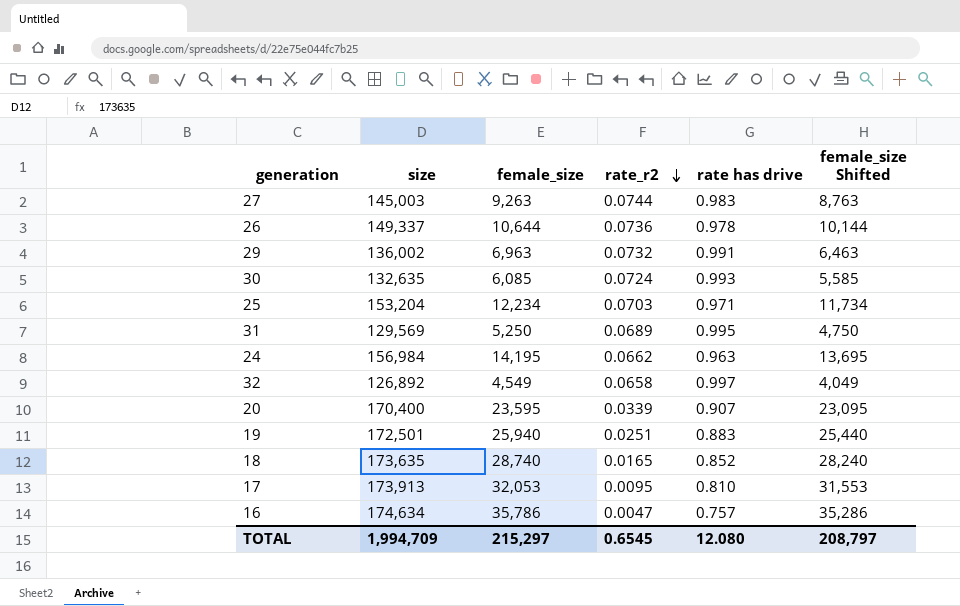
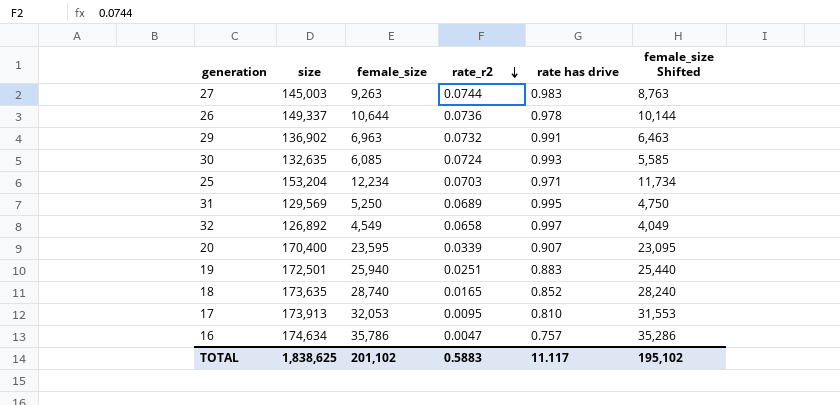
row 24: 156,984 | 14,195 | 0.0662 | 0.963 | 13,695 -> none
29 | size: 136,002 -> 136,902
TOTAL | size: 1,994,709 -> 1,838,625
TOTAL | female_size: 215,297 -> 201,102
TOTAL | rate_r2: 0.6545 -> 0.5883
TOTAL | rate has drive: 12.080 -> 11.117
TOTAL | female_size Shifted: 208,797 -> 195,102

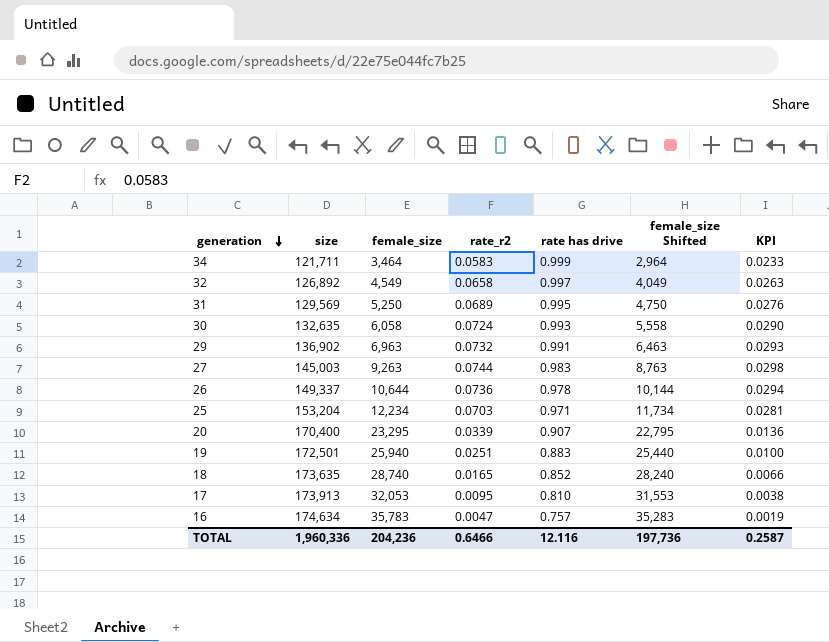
row order: rate_r2 descending -> generation descending
column KPI | formula: none -> [rate_r2] * 0.4
row 34: none -> 121,711 | 3,464 | 0.0583 | 0.999 | 2,964 | 0.0233
30 | female_size: 6,085 -> 6,058
30 | female_size Shifted: 5,585 -> 5,558
20 | female_size: 23,595 -> 23,295
20 | female_size Shifted: 23,095 -> 22,795
16 | female_size: 35,786 -> 35,783
16 | female_size Shifted: 35,286 -> 35,283
TOTAL | size: 1,838,625 -> 1,960,336
TOTAL | female_size: 201,102 -> 204,236
TOTAL | rate_r2: 0.5883 -> 0.6466
TOTAL | rate has drive: 11.117 -> 12.116
TOTAL | female_size Shifted: 195,102 -> 197,736

